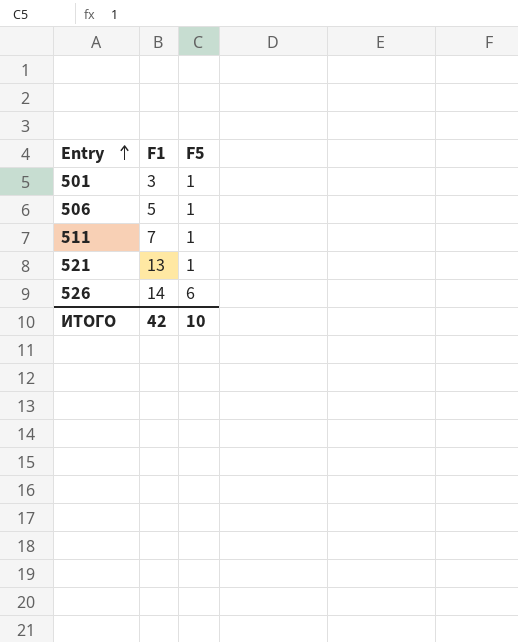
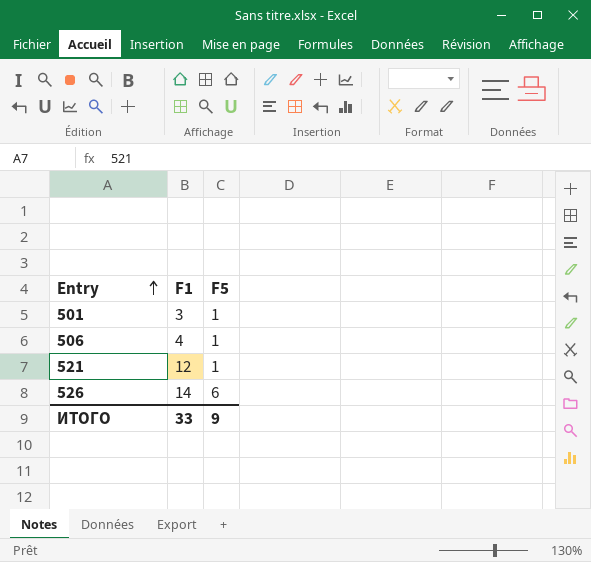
row 511: 7 | 1 -> none
506 | F1: 5 -> 4
521 | F1: 13 -> 12
ИТОГО | F1: 42 -> 33
ИТОГО | F5: 10 -> 9

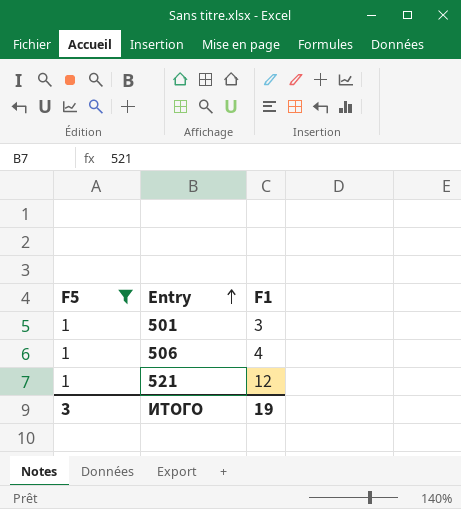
filter: none -> F5 = 1
column F5 | position: 3 -> 1
ИТОГО | F5: 9 -> 3
ИТОГО | F1: 33 -> 19

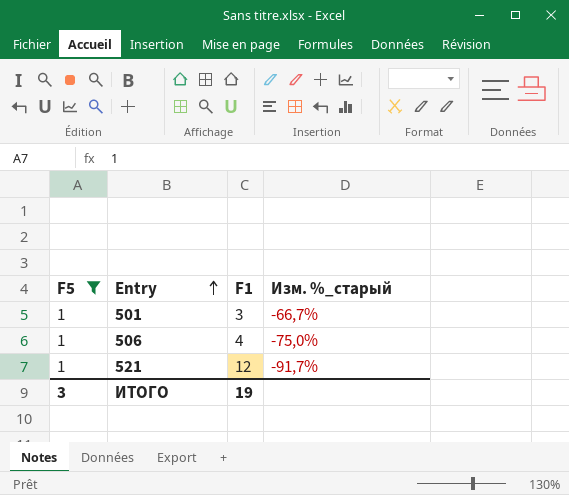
column Изм. %_старый | formula: none -> ([F5] - [F1]) / [F1]

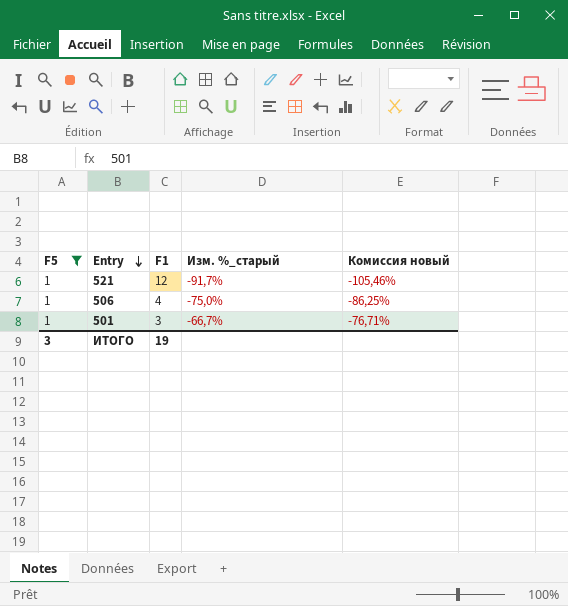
row order: Entry ascending -> Entry descending
column Комиссия новый | formula: none -> [Изм. %_старый] * 1,15

